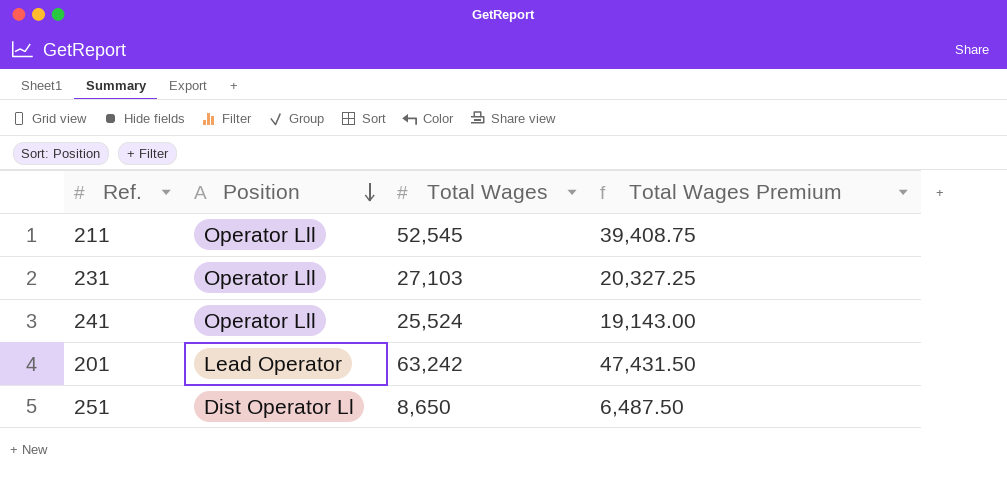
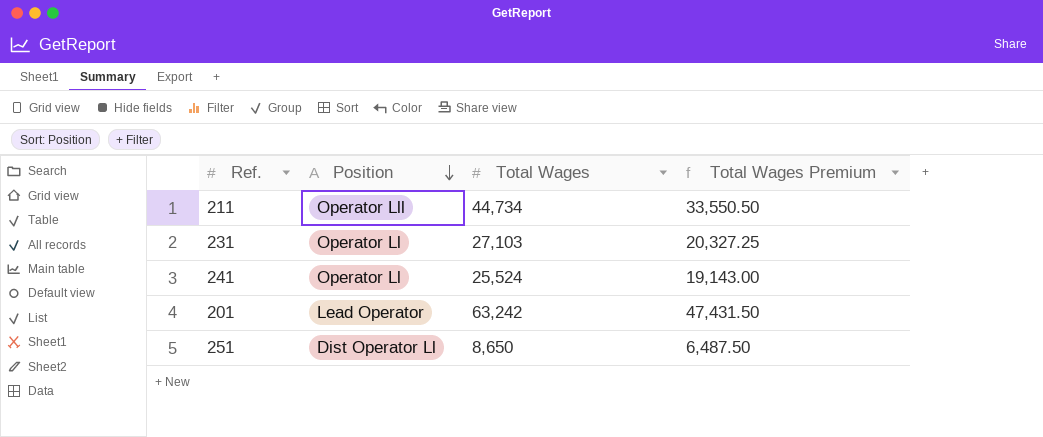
211 | Total Wages: 52,545 -> 44,734
211 | Total Wages Premium: 39,408.75 -> 33,550.50
231 | Position: Operator Lll -> Operator Ll
241 | Position: Operator Lll -> Operator Ll

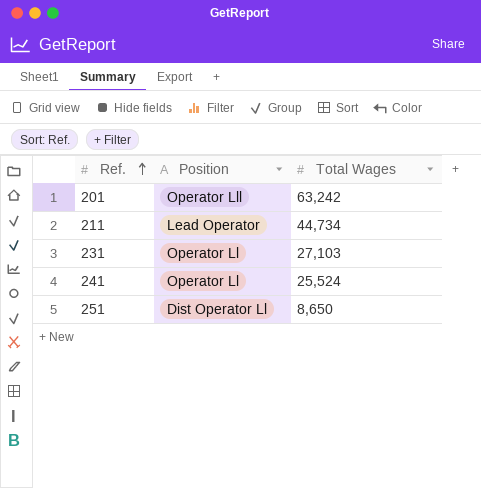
row order: Position descending -> Ref. ascending
column Total Wages Premium | formula: [Total Wages] * 0.75 -> none
201 | Position: Lead Operator -> Operator Lll
211 | Position: Operator Lll -> Lead Operator

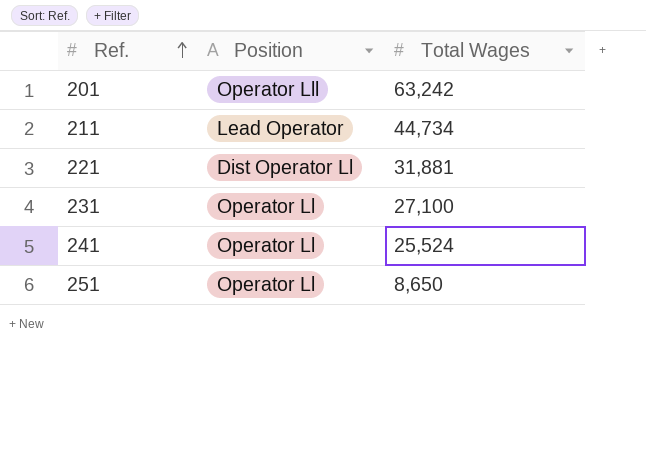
row 221: none -> Dist Operator Ll | 31,881
231 | Total Wages: 27,103 -> 27,100
251 | Position: Dist Operator Ll -> Operator Ll

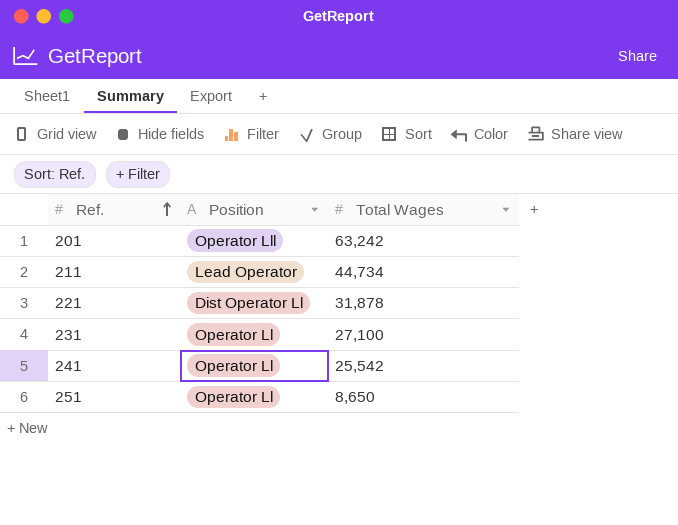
221 | Total Wages: 31,881 -> 31,878
241 | Total Wages: 25,524 -> 25,542

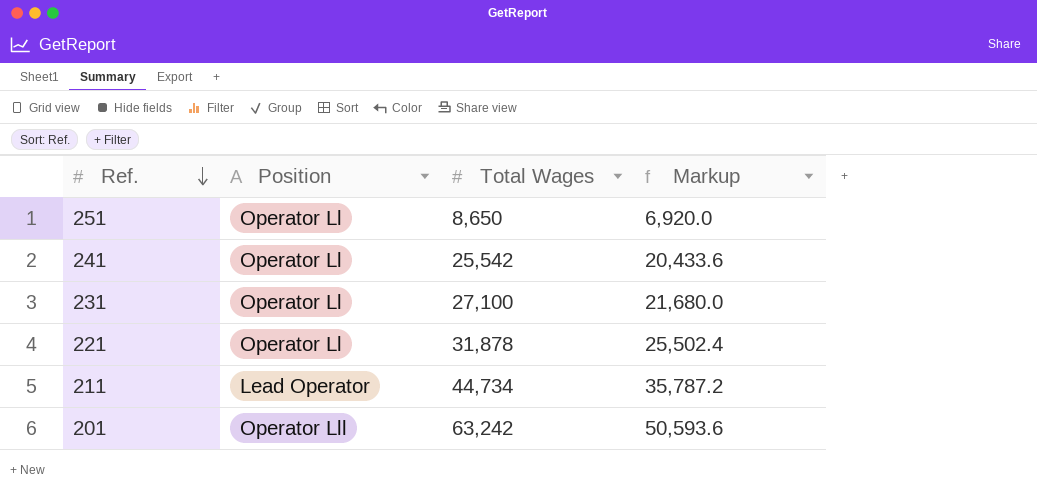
row order: Ref. ascending -> Ref. descending
column Markup | formula: none -> [Total Wages] * 0.8
221 | Position: Dist Operator Ll -> Operator Ll

